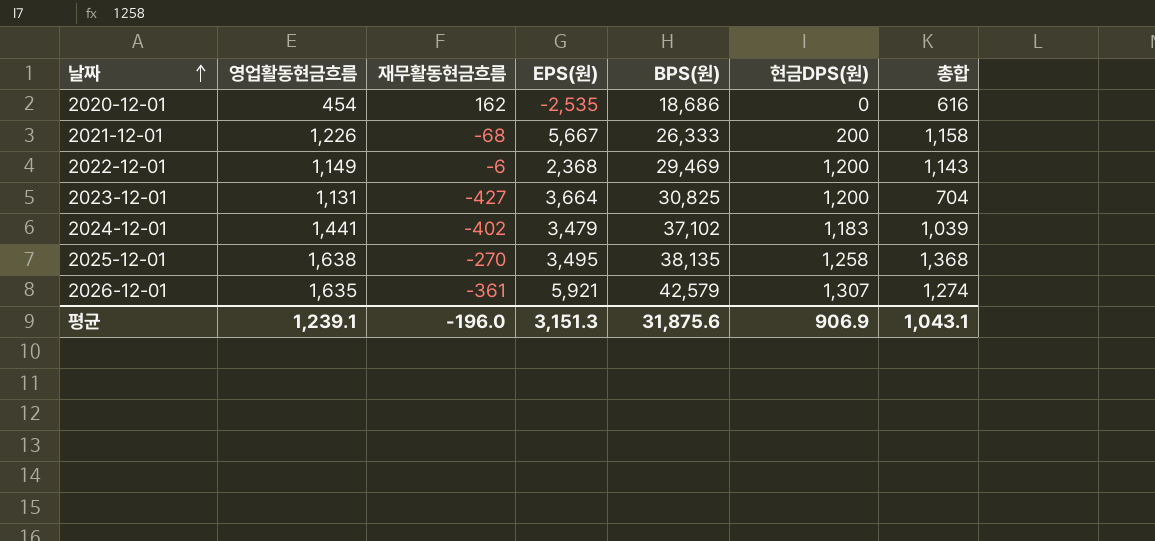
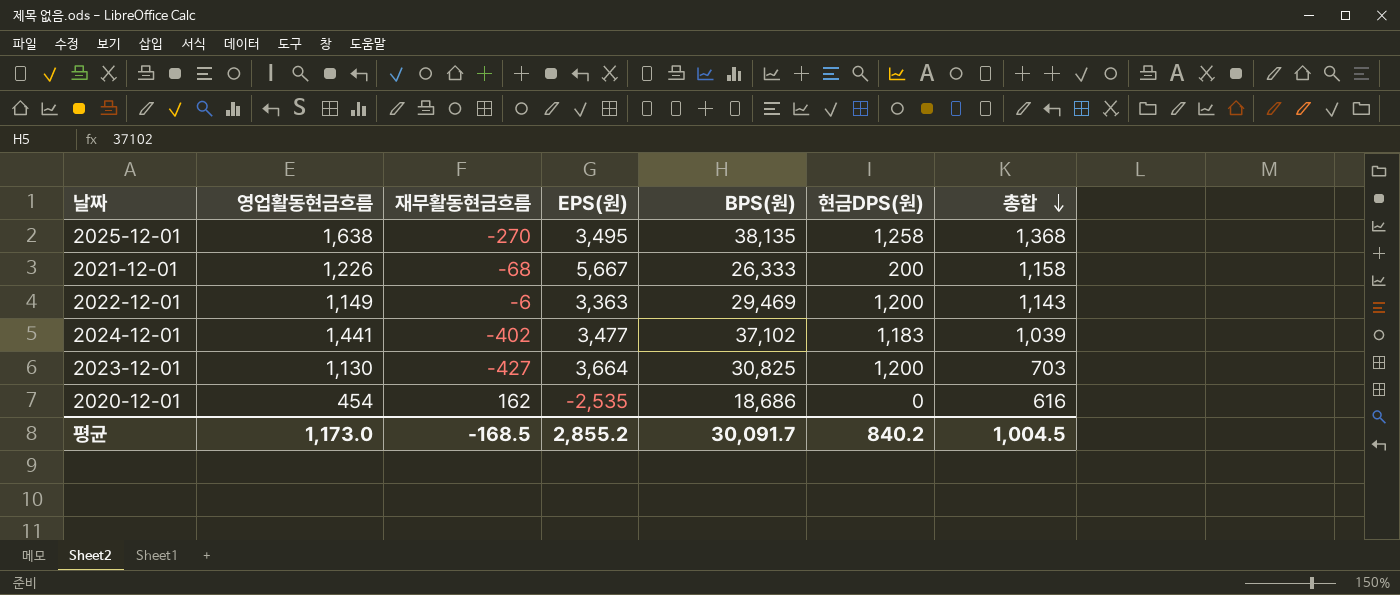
row order: 날짜 ascending -> 총합 descending
row 2026-12-01: 1,635 | -361 | 5,921 | 42,579 | 1,307 | 1,274 -> none
2022-12-01 | EPS(원): 2,368 -> 3,363
2024-12-01 | EPS(원): 3,479 -> 3,477
2023-12-01 | 영업활동현금흐름: 1,131 -> 1,130
2023-12-01 | 총합: 704 -> 703
평균 | 영업활동현금흐름: 1,239.1 -> 1,173.0
평균 | 재무활동현금흐름: -196.0 -> -168.5
평균 | EPS(원): 3,151.3 -> 2,855.2
평균 | BPS(원): 31,875.6 -> 30,091.7
평균 | 현금DPS(원): 906.9 -> 840.2
평균 | 총합: 1,043.1 -> 1,004.5

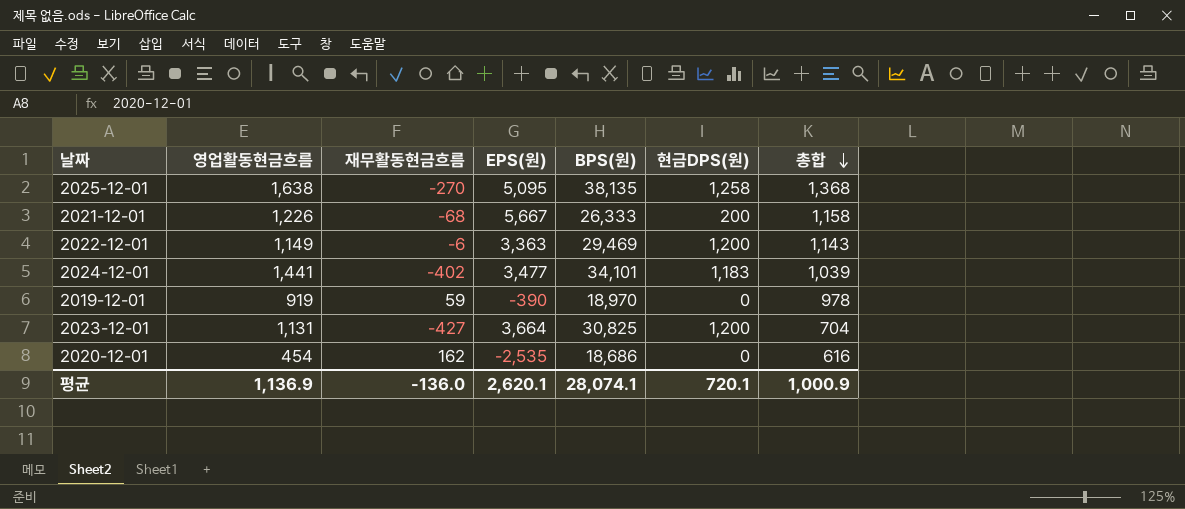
2025-12-01 | EPS(원): 3,495 -> 5,095
2024-12-01 | BPS(원): 37,102 -> 34,101
row 2019-12-01: none -> 919 | 59 | -390 | 18,970 | 0 | 978
2023-12-01 | 영업활동현금흐름: 1,130 -> 1,131
2023-12-01 | 총합: 703 -> 704
평균 | 영업활동현금흐름: 1,173.0 -> 1,136.9
평균 | 재무활동현금흐름: -168.5 -> -136.0
평균 | EPS(원): 2,855.2 -> 2,620.1
평균 | BPS(원): 30,091.7 -> 28,074.1
평균 | 현금DPS(원): 840.2 -> 720.1
평균 | 총합: 1,004.5 -> 1,000.9

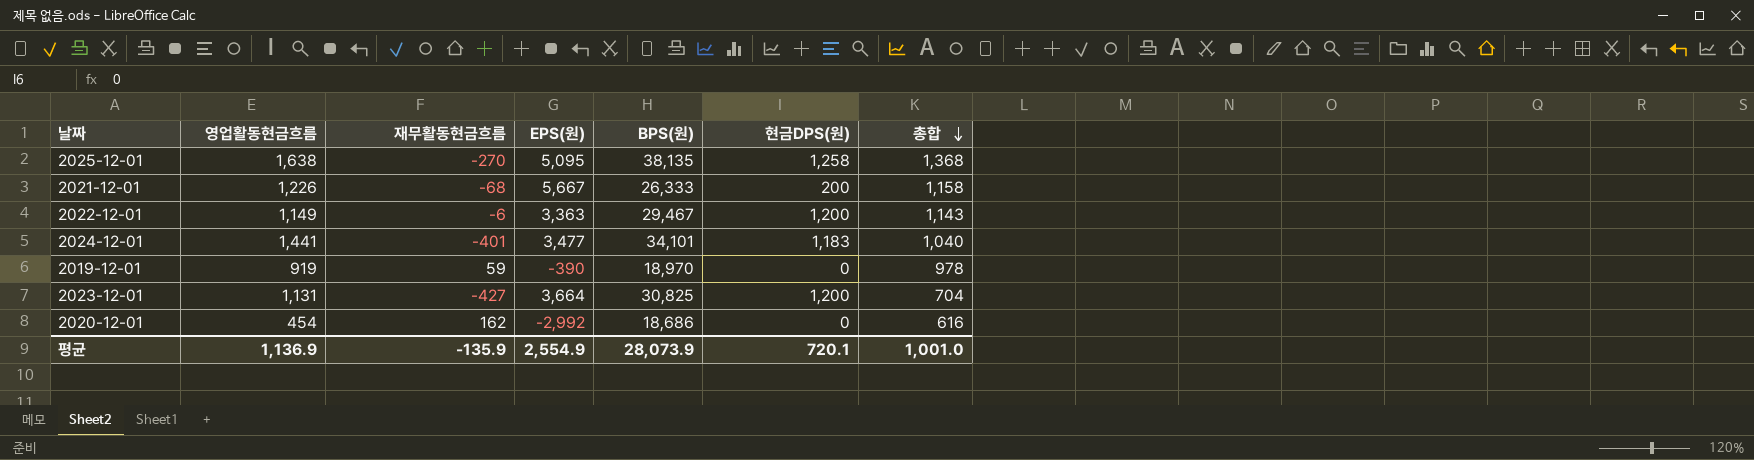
2022-12-01 | BPS(원): 29,469 -> 29,467
2024-12-01 | 재무활동현금흐름: -402 -> -401
2024-12-01 | 총합: 1,039 -> 1,040
2020-12-01 | EPS(원): -2,535 -> -2,992
평균 | 재무활동현금흐름: -136.0 -> -135.9
평균 | EPS(원): 2,620.1 -> 2,554.9
평균 | BPS(원): 28,074.1 -> 28,073.9
평균 | 총합: 1,000.9 -> 1,001.0

